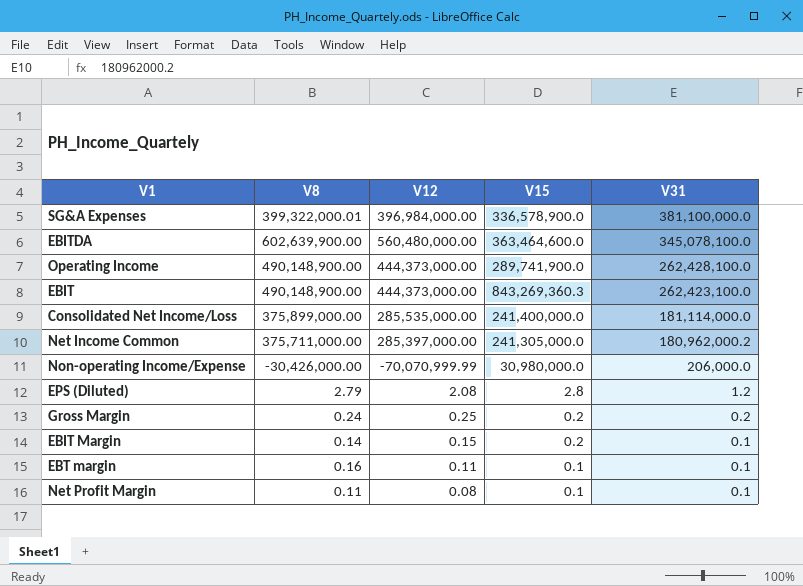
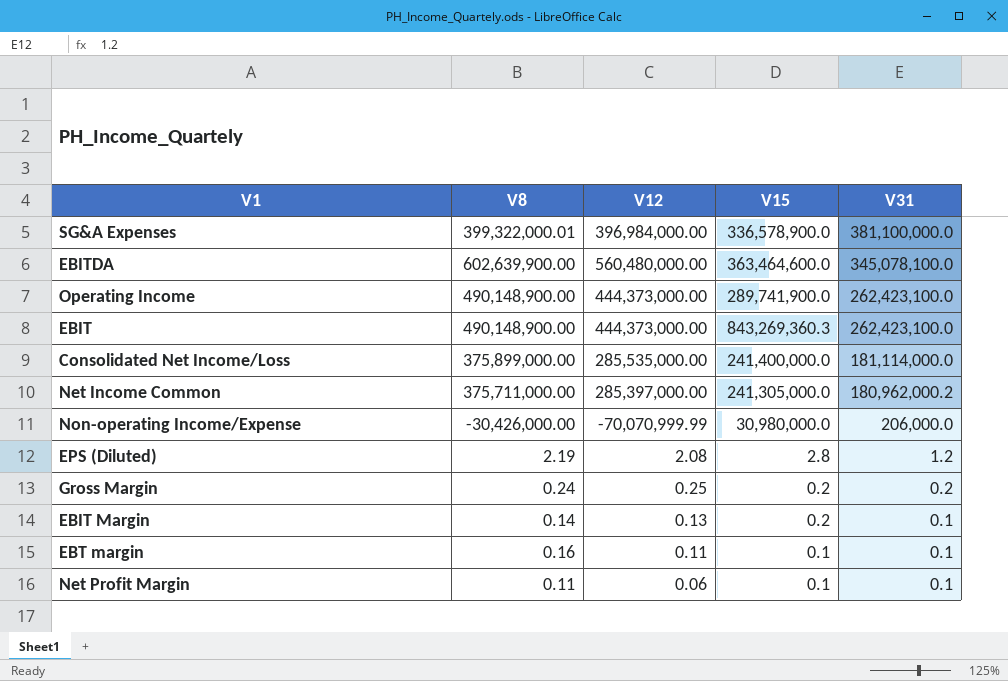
Operating Income | V31: 262,428,100.0 -> 262,423,100.0
EPS (Diluted) | V8: 2.79 -> 2.19
EBIT Margin | V12: 0.15 -> 0.13
Net Profit Margin | V12: 0.08 -> 0.06

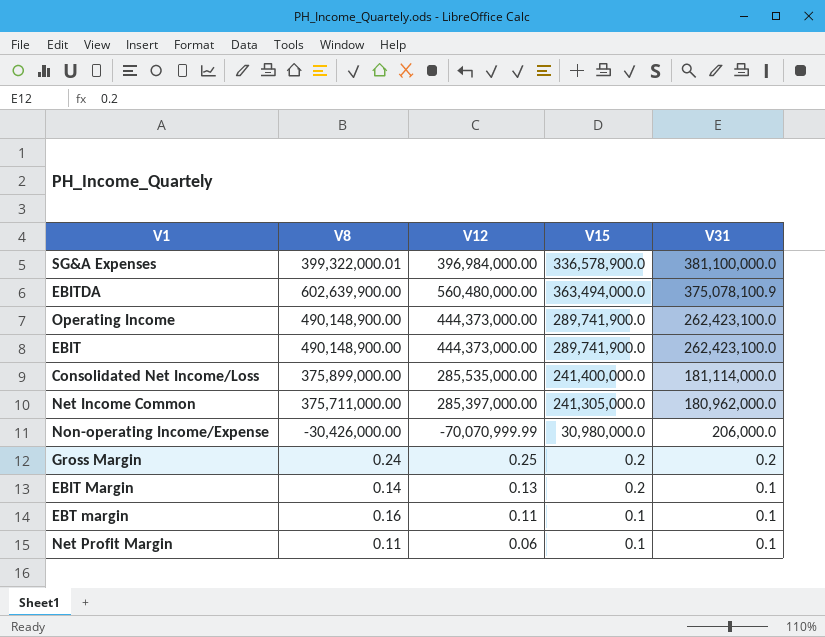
row EPS (Diluted): 2.19 | 2.08 | 2.8 | 1.2 -> none
EBITDA | V15: 363,464,600.0 -> 363,494,000.0
EBITDA | V31: 345,078,100.0 -> 375,078,100.9
EBIT | V15: 843,269,360.3 -> 289,741,900.0
Net Income Common | V31: 180,962,000.2 -> 180,962,000.0

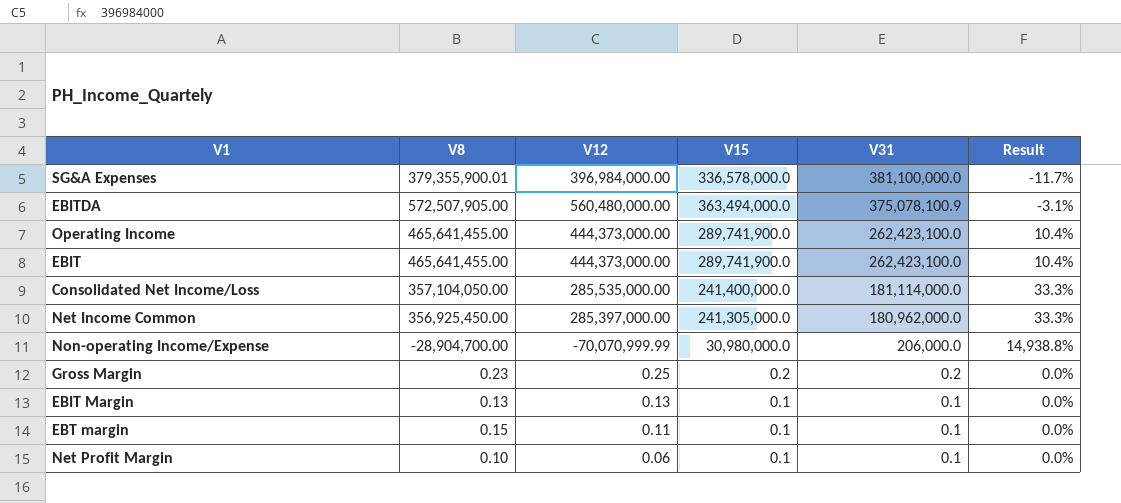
column Result | formula: none -> ([V15] - [V31]) / [V31]
SG&A Expenses | V8: 399,322,000.01 -> 379,355,900.01
SG&A Expenses | V15: 336,578,900.0 -> 336,578,000.0
EBITDA | V8: 602,639,900.00 -> 572,507,905.00
Operating Income | V8: 490,148,900.00 -> 465,641,455.00
EBIT | V8: 490,148,900.00 -> 465,641,455.00
Consolidated Net Income/Loss | V8: 375,899,000.00 -> 357,104,050.00
Net Income Common | V8: 375,711,000.00 -> 356,925,450.00
Non-operating Income/Expense | V8: -30,426,000.00 -> -28,904,700.00
Gross Margin | V8: 0.24 -> 0.23
EBIT Margin | V8: 0.14 -> 0.13
EBIT Margin | V15: 0.2 -> 0.1
EBT margin | V8: 0.16 -> 0.15
Net Profit Margin | V8: 0.11 -> 0.10

